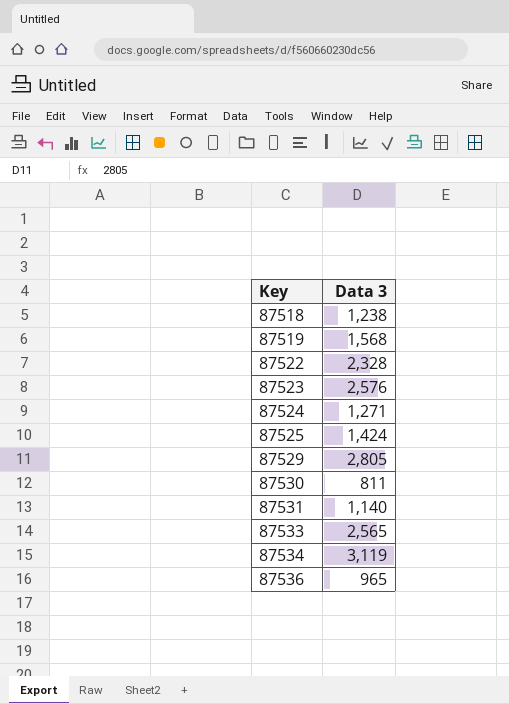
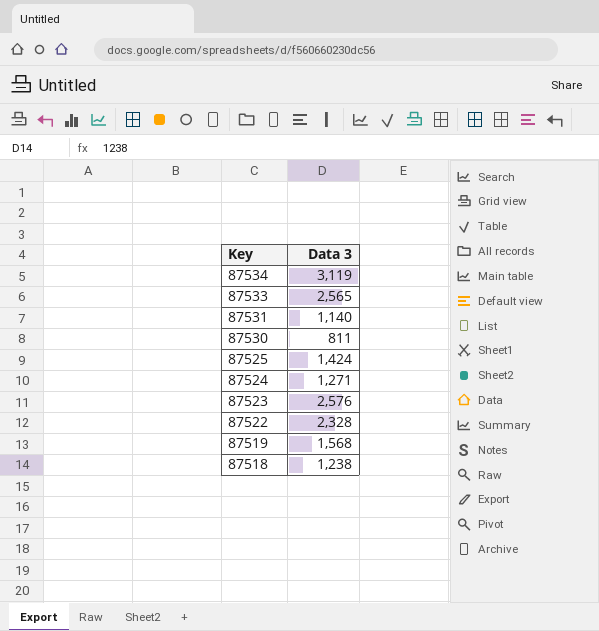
row order: Key ascending -> Key descending
row 87529: 2,805 -> none
row 87536: 965 -> none

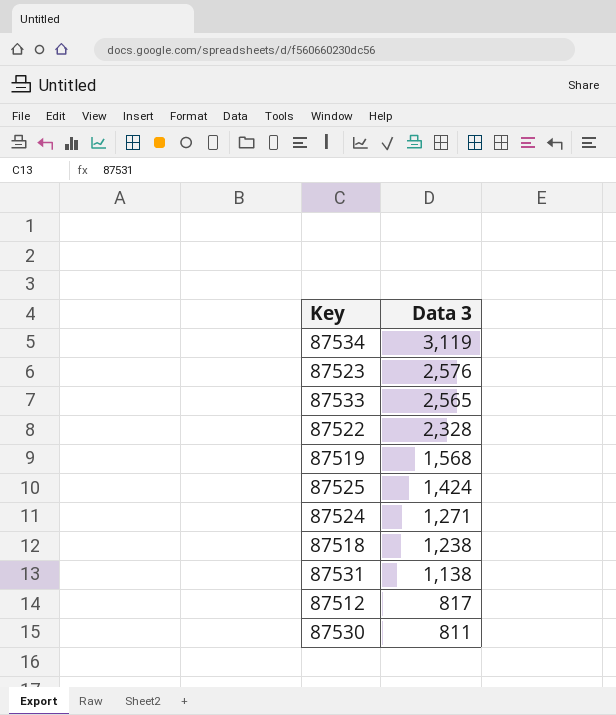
row order: Key descending -> Data 3 descending
87531 | Data 3: 1,140 -> 1,138
row 87512: none -> 817

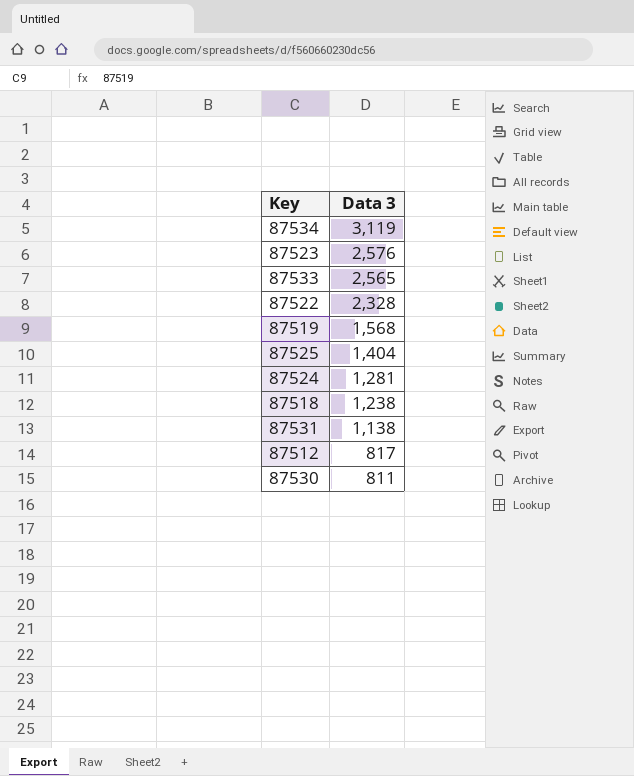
87525 | Data 3: 1,424 -> 1,404
87524 | Data 3: 1,271 -> 1,281

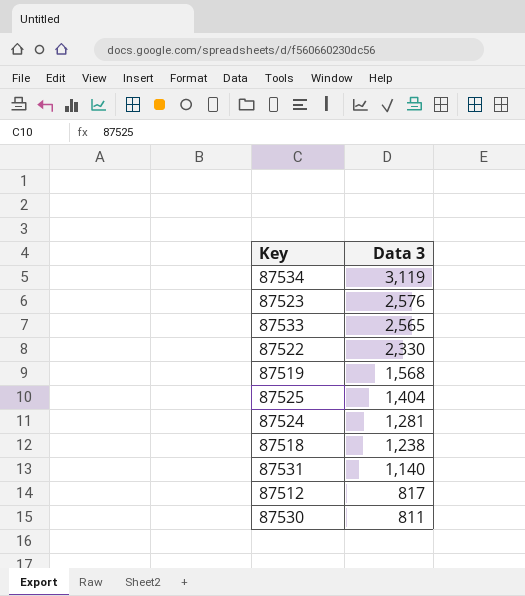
87522 | Data 3: 2,328 -> 2,330
87531 | Data 3: 1,138 -> 1,140

